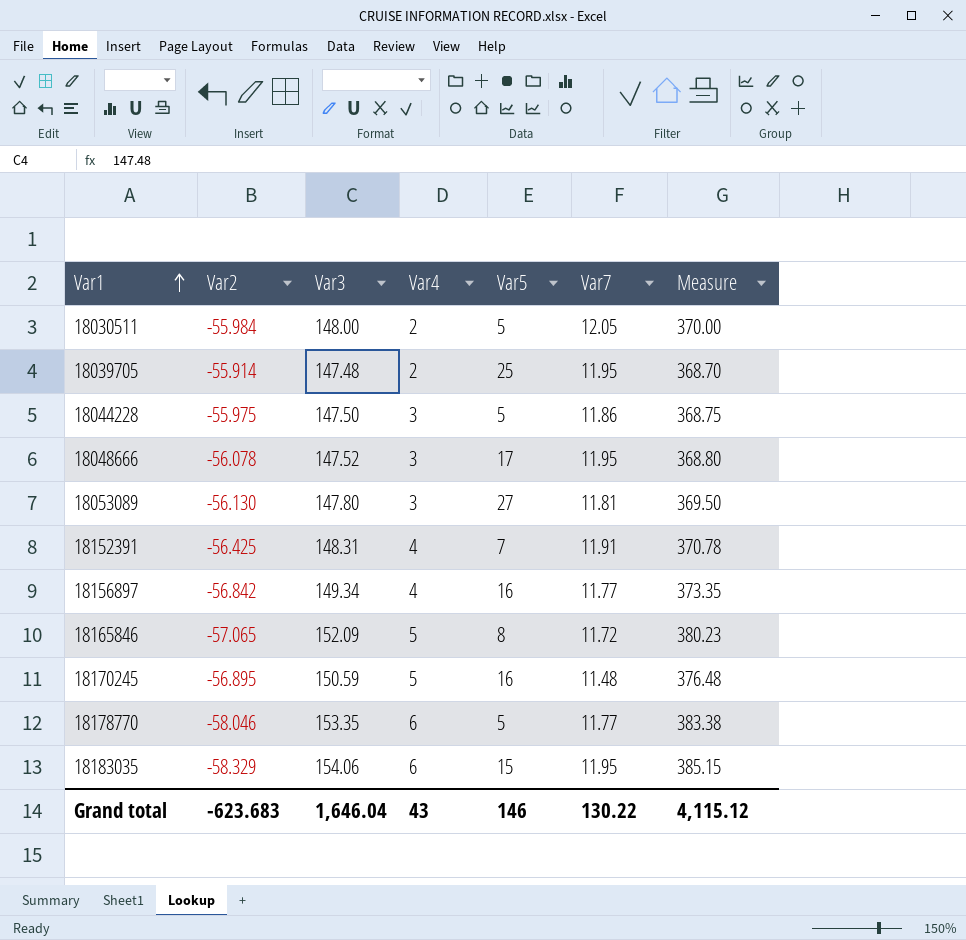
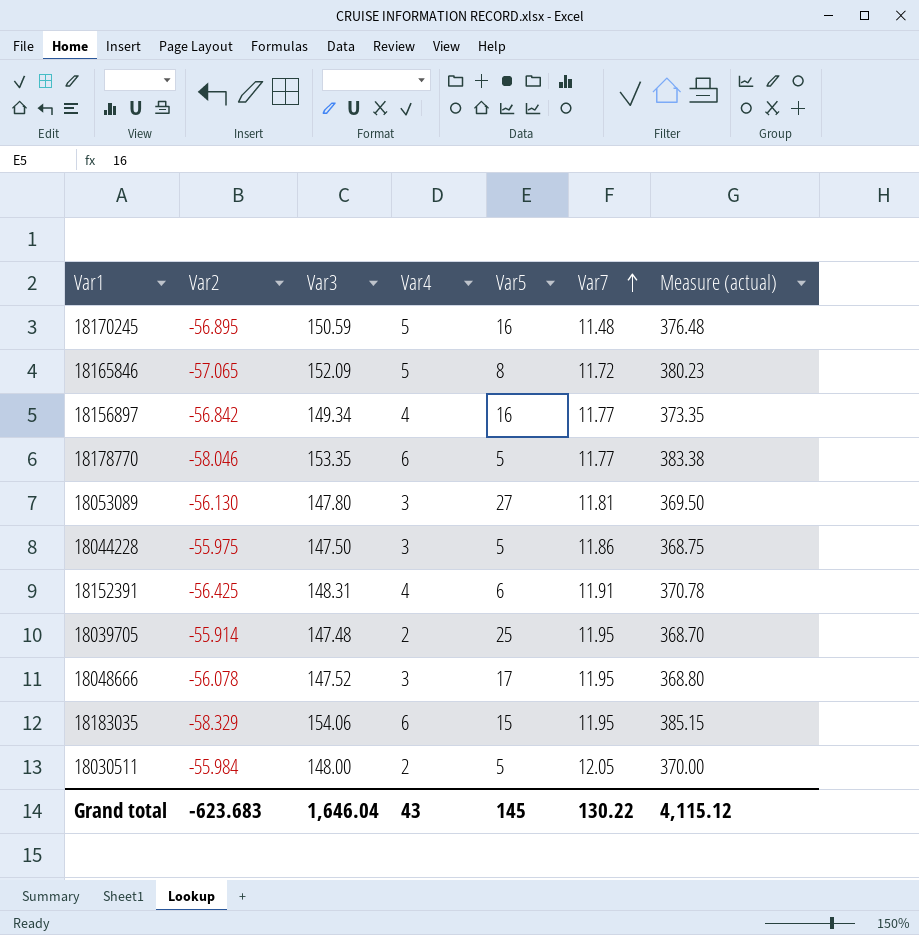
row order: Var1 ascending -> Var7 ascending
column name: Measure -> Measure (actual)
18152391 | Var5: 7 -> 6
Grand total | Var5: 146 -> 145

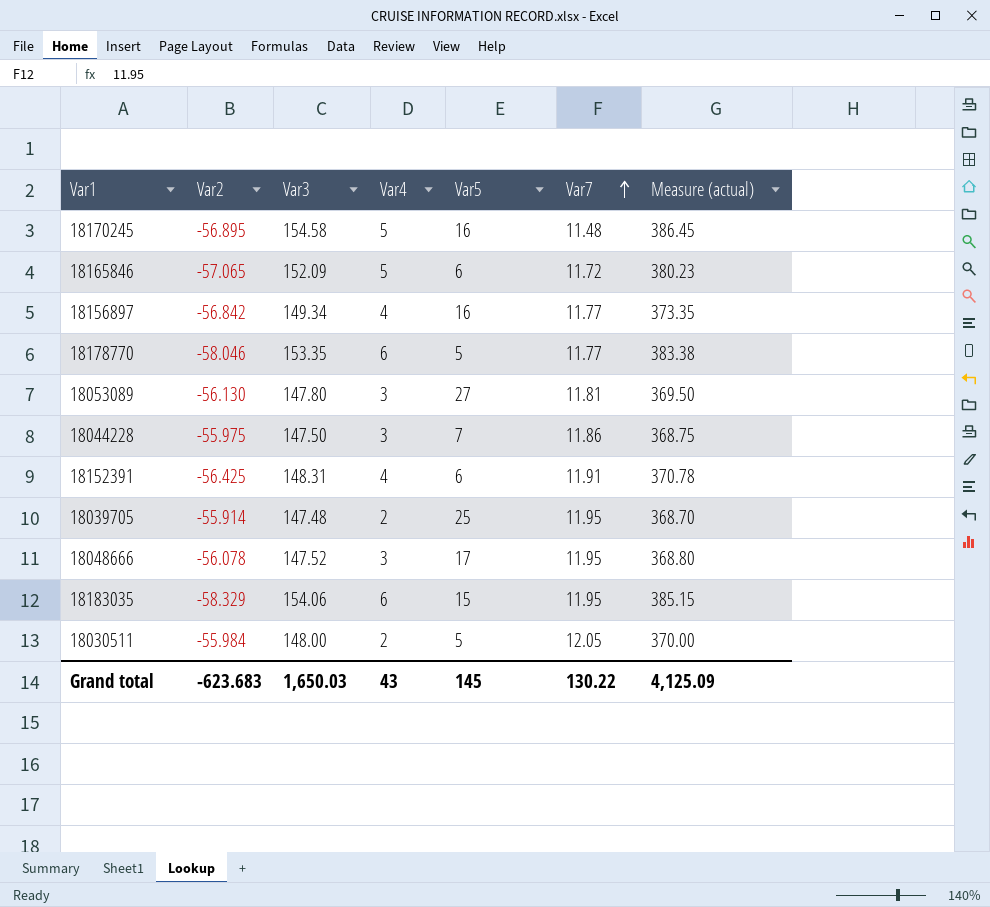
18170245 | Var3: 150.59 -> 154.58
18170245 | Measure (actual): 376.48 -> 386.45
18165846 | Var5: 8 -> 6
18044228 | Var5: 5 -> 7
Grand total | Var3: 1,646.04 -> 1,650.03
Grand total | Measure (actual): 4,115.12 -> 4,125.09

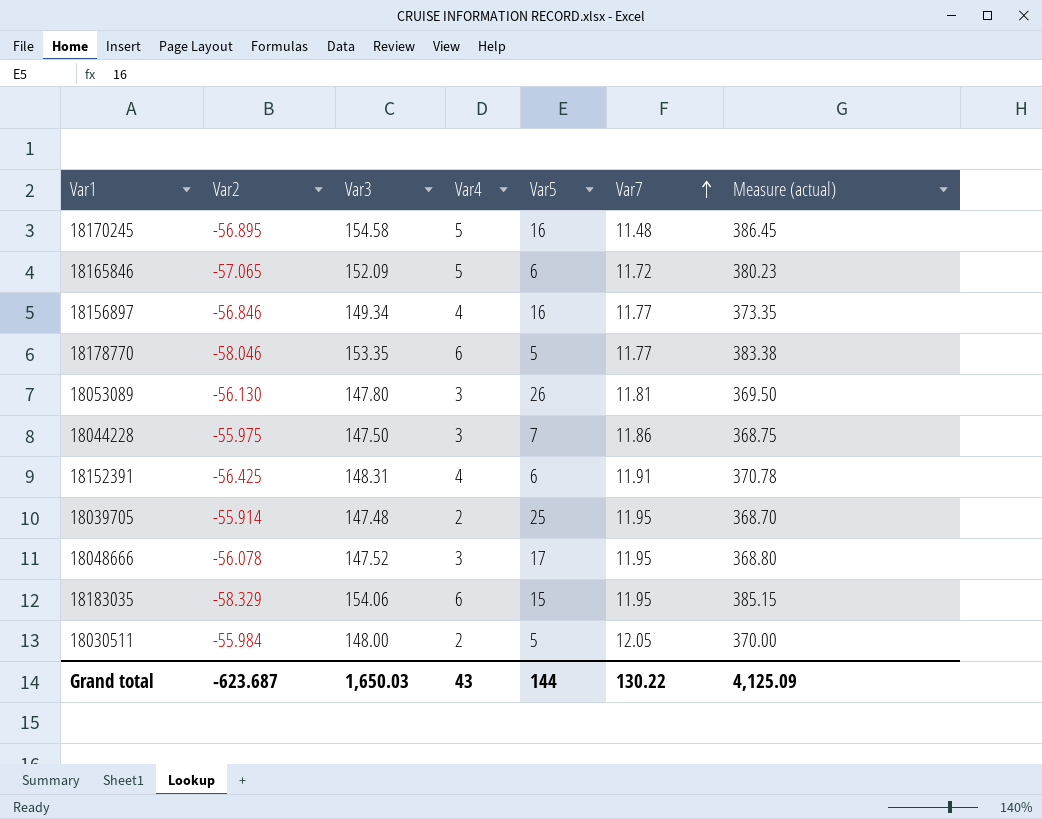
18156897 | Var2: -56.842 -> -56.846
18053089 | Var5: 27 -> 26
Grand total | Var2: -623.683 -> -623.687
Grand total | Var5: 145 -> 144

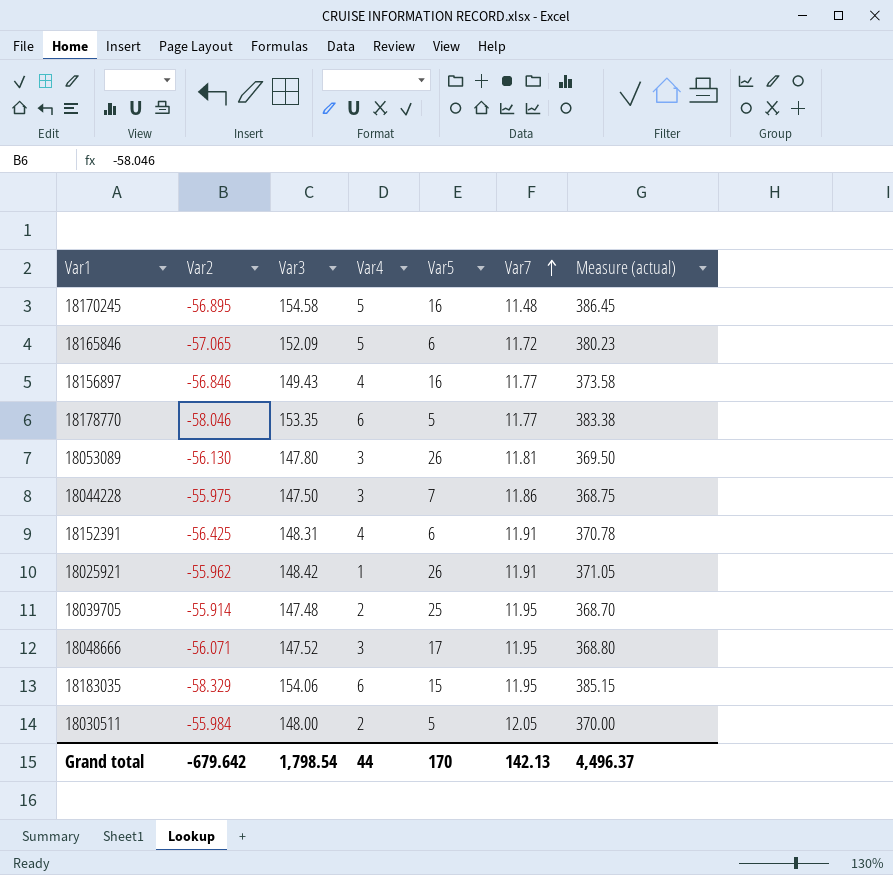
18156897 | Var3: 149.34 -> 149.43
18156897 | Measure (actual): 373.35 -> 373.58
row 18025921: none -> -55.962 | 148.42 | 1 | 26 | 11.91 | 371.05
18048666 | Var2: -56.078 -> -56.071
Grand total | Var2: -623.687 -> -679.642
Grand total | Var3: 1,650.03 -> 1,798.54
Grand total | Var4: 43 -> 44
Grand total | Var5: 144 -> 170
Grand total | Var7: 130.22 -> 142.13
Grand total | Measure (actual): 4,125.09 -> 4,496.37

